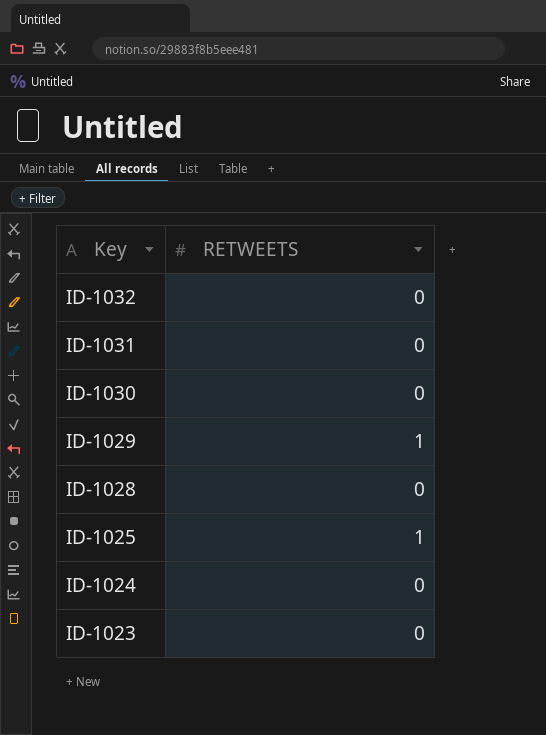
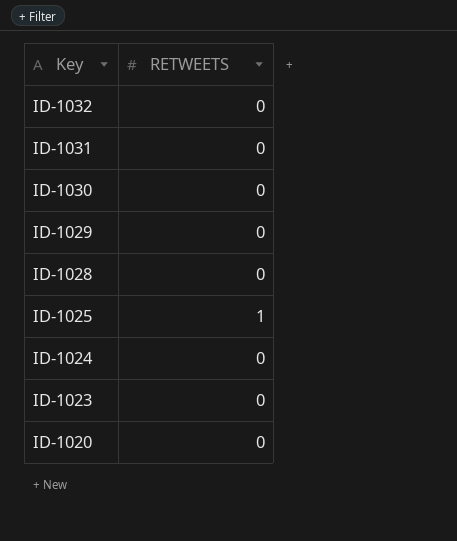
ID-1029 | RETWEETS: 1 -> 0
row ID-1020: none -> 0

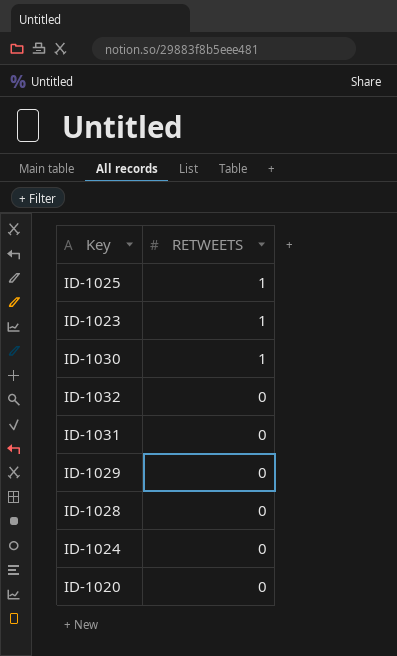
row order: Key descending -> RETWEETS descending
ID-1023 | RETWEETS: 0 -> 1
ID-1030 | RETWEETS: 0 -> 1

